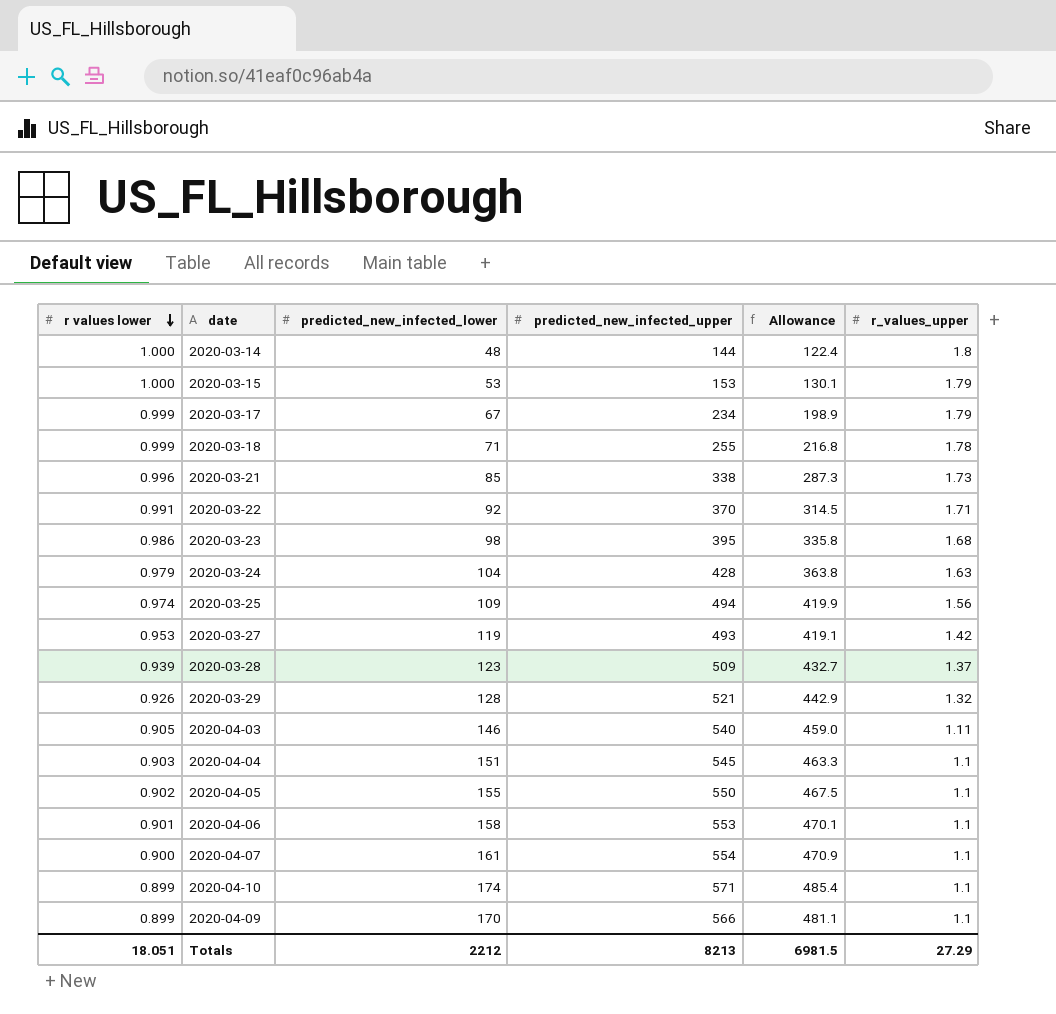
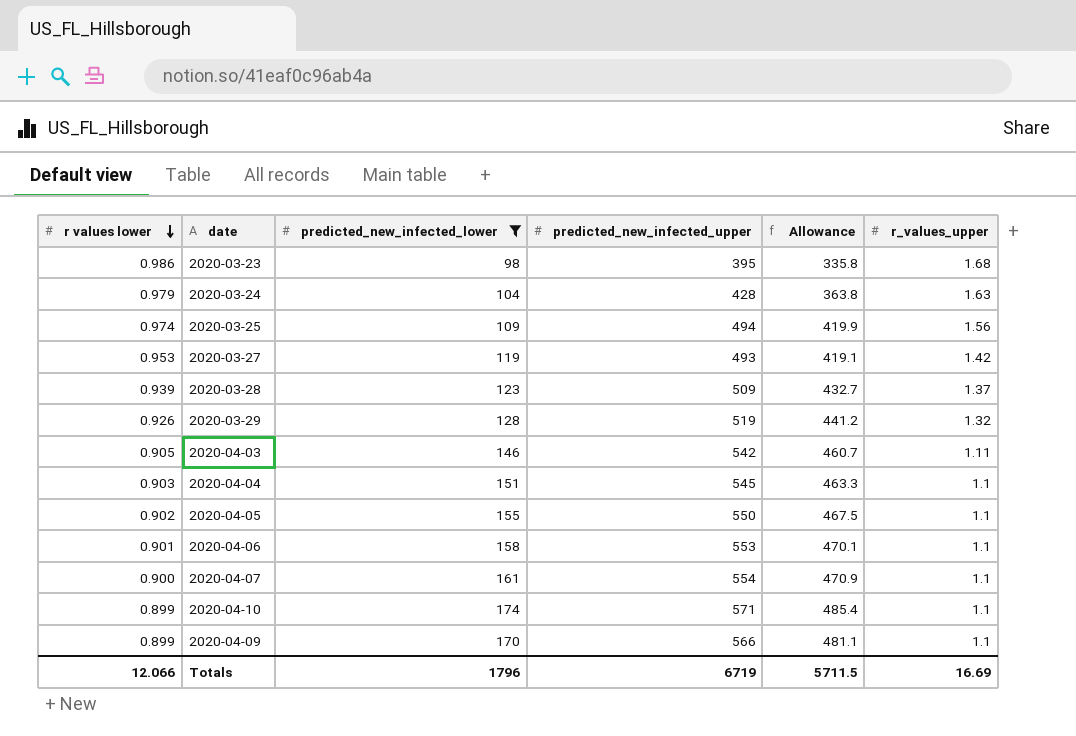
filter: none -> predicted_new_infected_lower >= 98
2020-03-29 | predicted_new_infected_upper: 521 -> 519
2020-03-29 | Allowance: 442.9 -> 441.2
2020-04-03 | predicted_new_infected_upper: 540 -> 542
2020-04-03 | Allowance: 459.0 -> 460.7
Totals | r values lower: 18.051 -> 12.066
Totals | predicted_new_infected_lower: 2212 -> 1796
Totals | predicted_new_infected_upper: 8213 -> 6719
Totals | Allowance: 6981.5 -> 5711.5
Totals | r_values_upper: 27.29 -> 16.69

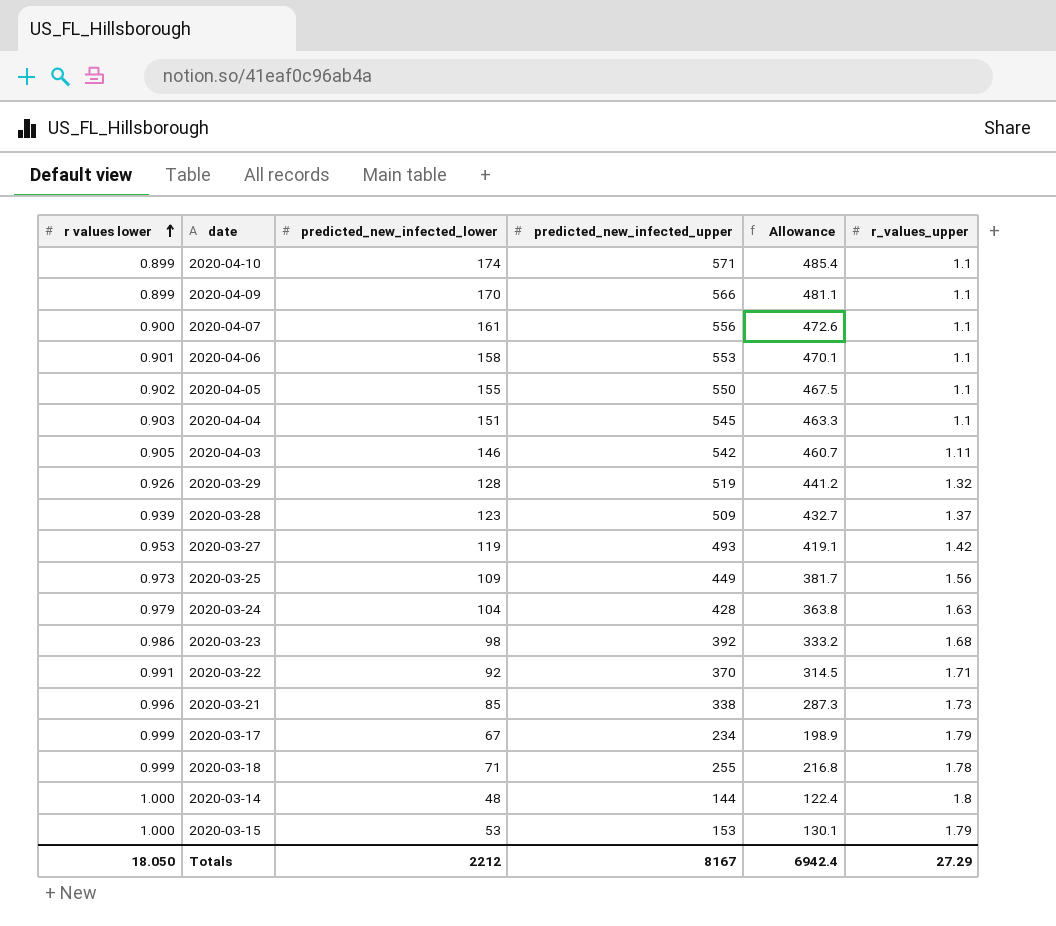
filter: predicted_new_infected_lower >= 98 -> none
row order: r values lower descending -> r values lower ascending
2020-04-07 | predicted_new_infected_upper: 554 -> 556
2020-04-07 | Allowance: 470.9 -> 472.6
2020-03-25 | r values lower: 0.974 -> 0.973
2020-03-25 | predicted_new_infected_upper: 494 -> 449
2020-03-25 | Allowance: 419.9 -> 381.7
2020-03-23 | predicted_new_infected_upper: 395 -> 392
2020-03-23 | Allowance: 335.8 -> 333.2
Totals | r values lower: 12.066 -> 18.050
Totals | predicted_new_infected_lower: 1796 -> 2212
Totals | predicted_new_infected_upper: 6719 -> 8167
Totals | Allowance: 5711.5 -> 6942.4
Totals | r_values_upper: 16.69 -> 27.29

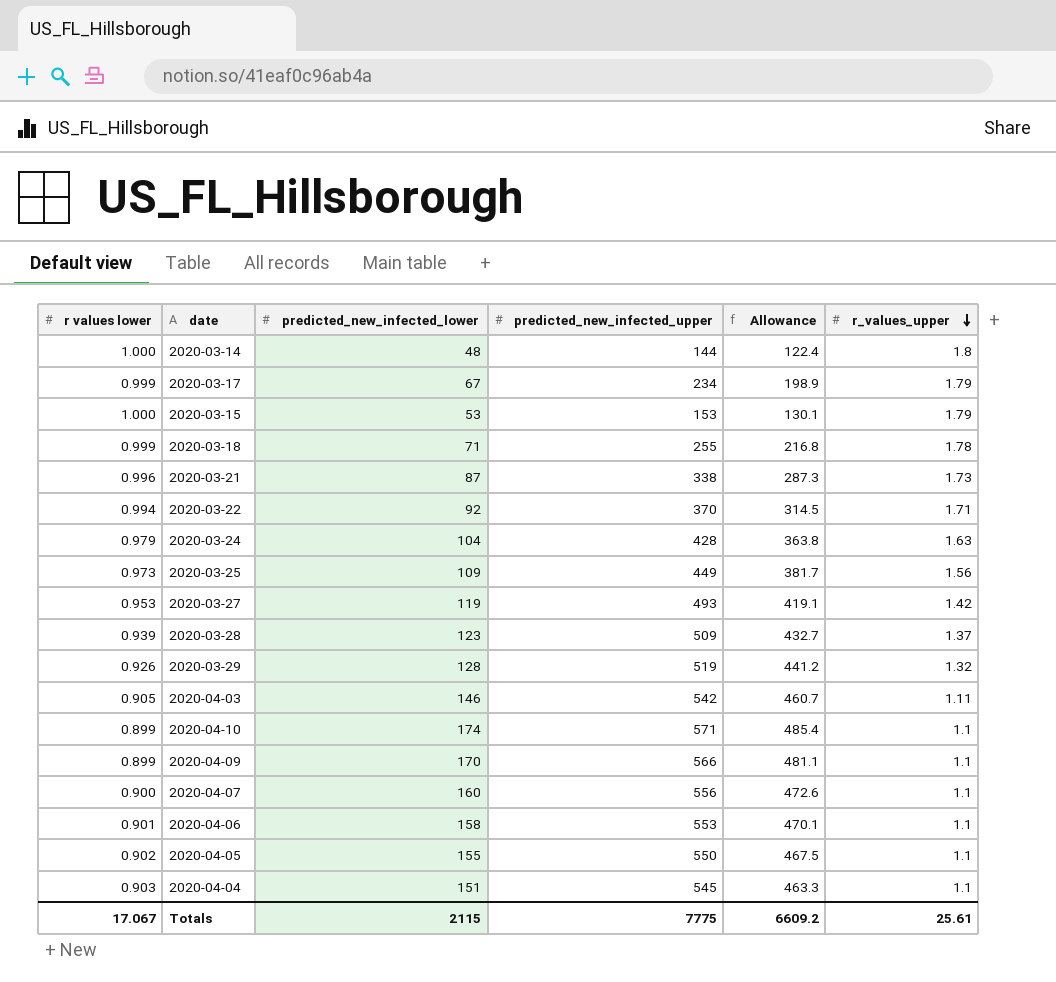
row order: r values lower ascending -> r_values_upper descending
row 2020-03-23: 0.986 | 98 | 392 | 333.2 | 1.68 -> none
2020-03-21 | predicted_new_infected_lower: 85 -> 87
2020-03-22 | r values lower: 0.991 -> 0.994
2020-04-07 | predicted_new_infected_lower: 161 -> 160
Totals | r values lower: 18.050 -> 17.067
Totals | predicted_new_infected_lower: 2212 -> 2115
Totals | predicted_new_infected_upper: 8167 -> 7775
Totals | Allowance: 6942.4 -> 6609.2
Totals | r_values_upper: 27.29 -> 25.61

